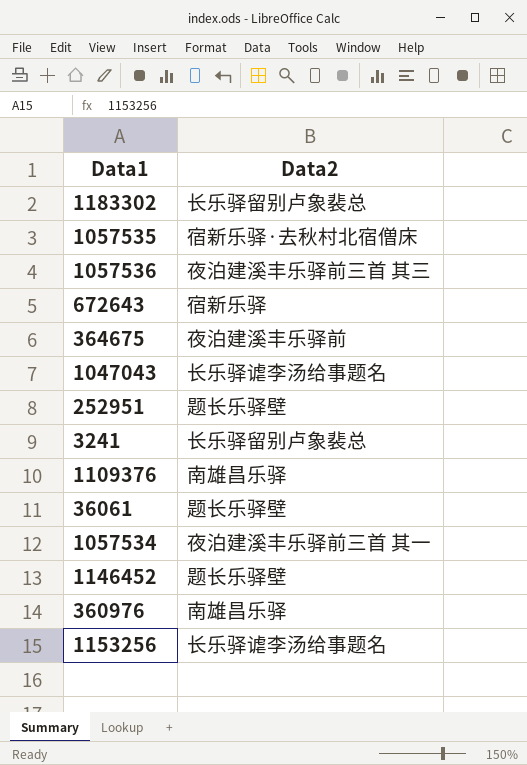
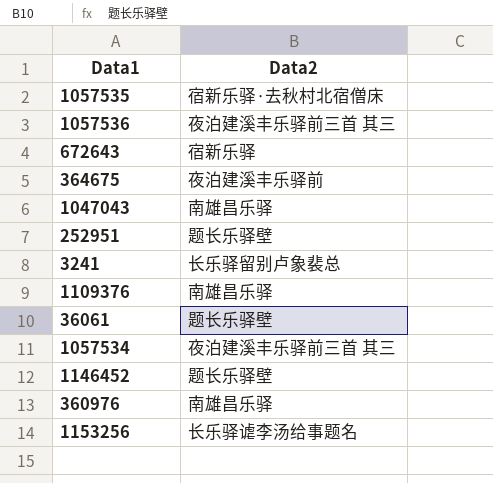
row 1183302: 长乐驿留别卢象裴总 -> none
1047043 | Data2: 长乐驿谑李汤给事题名 -> 南雄昌乐驿
1057534 | Data2: 夜泊建溪丰乐驿前三首 其一 -> 夜泊建溪丰乐驿前三首 其三

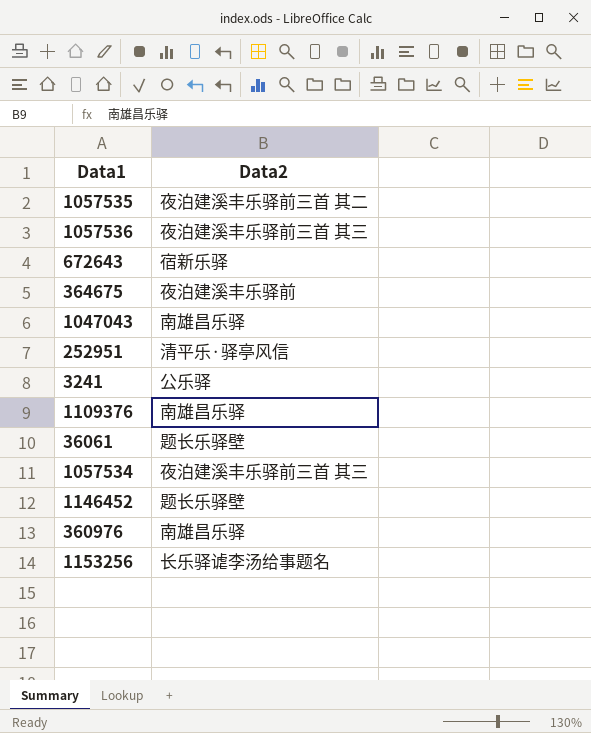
1057535 | Data2: 宿新乐驿·去秋村北宿僧床 -> 夜泊建溪丰乐驿前三首 其二
252951 | Data2: 题长乐驿壁 -> 清平乐·驿亭风信
3241 | Data2: 长乐驿留别卢象裴总 -> 公乐驿

